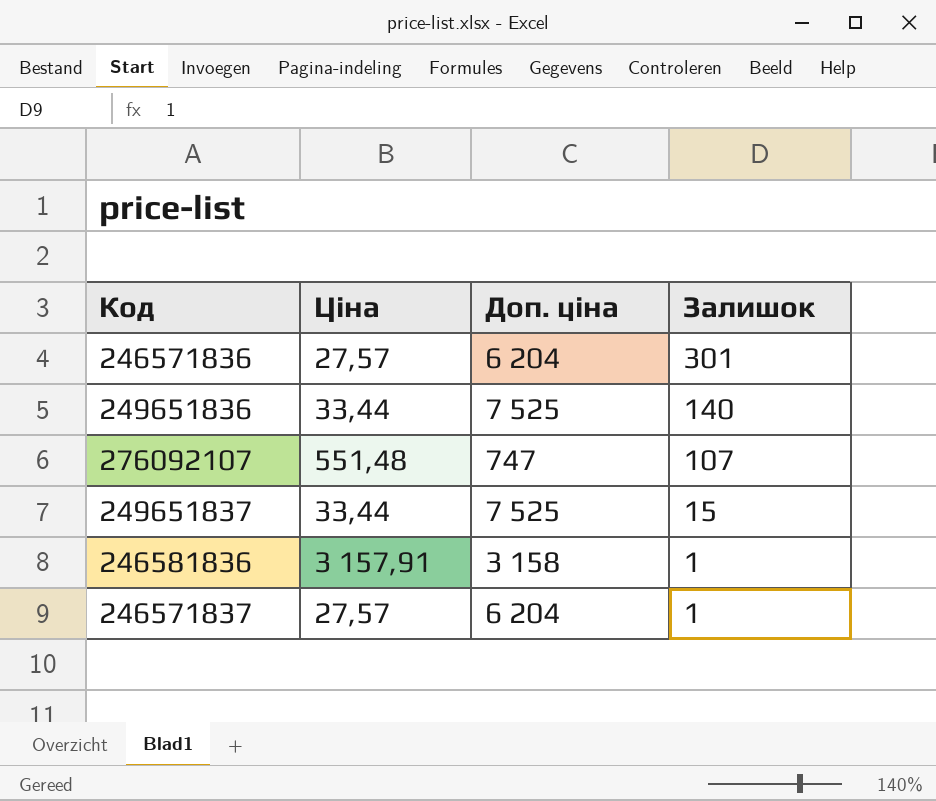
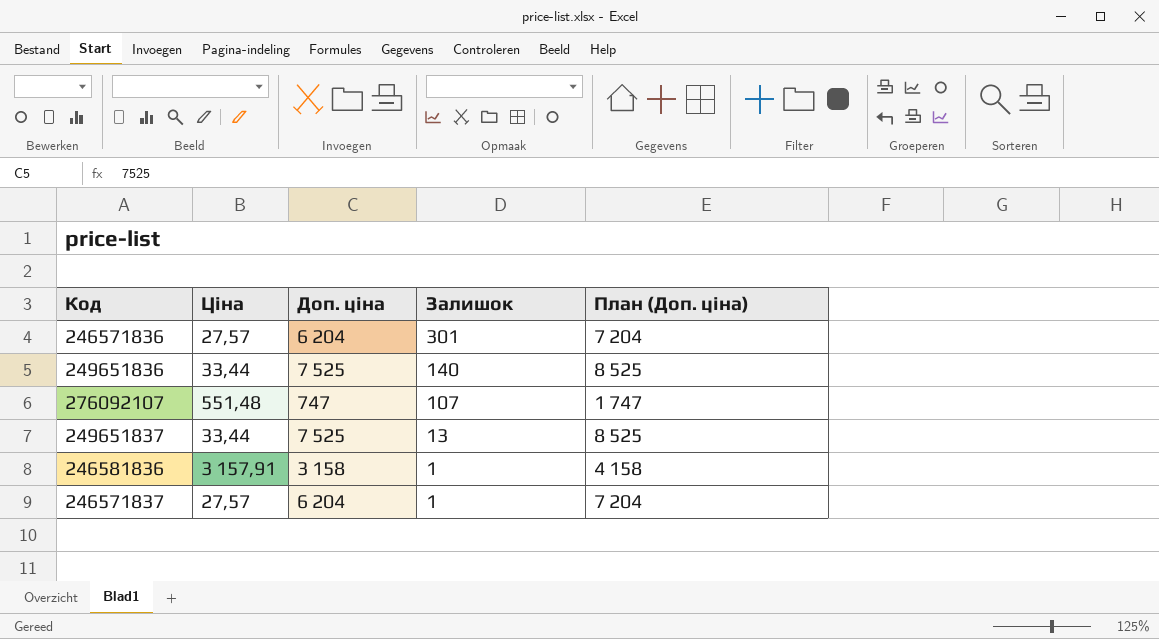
column План (Доп. ціна) | formula: none -> [Доп. ціна] + 1000
249651837 | Залишок: 15 -> 13

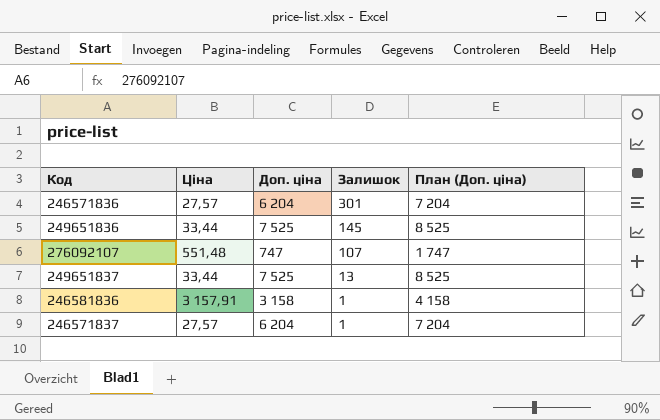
249651836 | Залишок: 140 -> 145

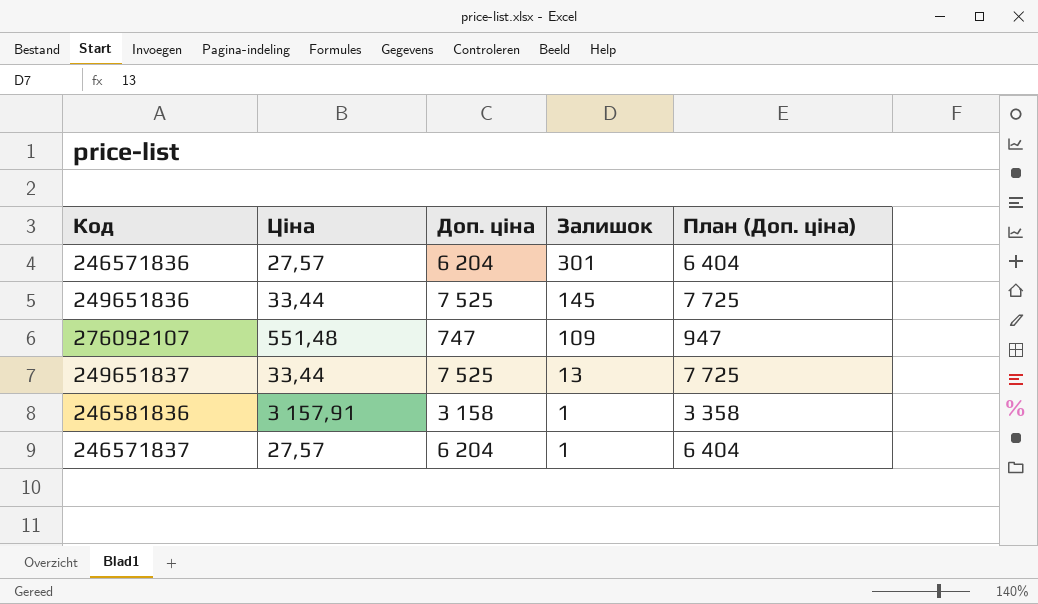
column План (Доп. ціна) | formula: [Доп. ціна] + 1000 -> [Доп. ціна] + 200
276092107 | Залишок: 107 -> 109

